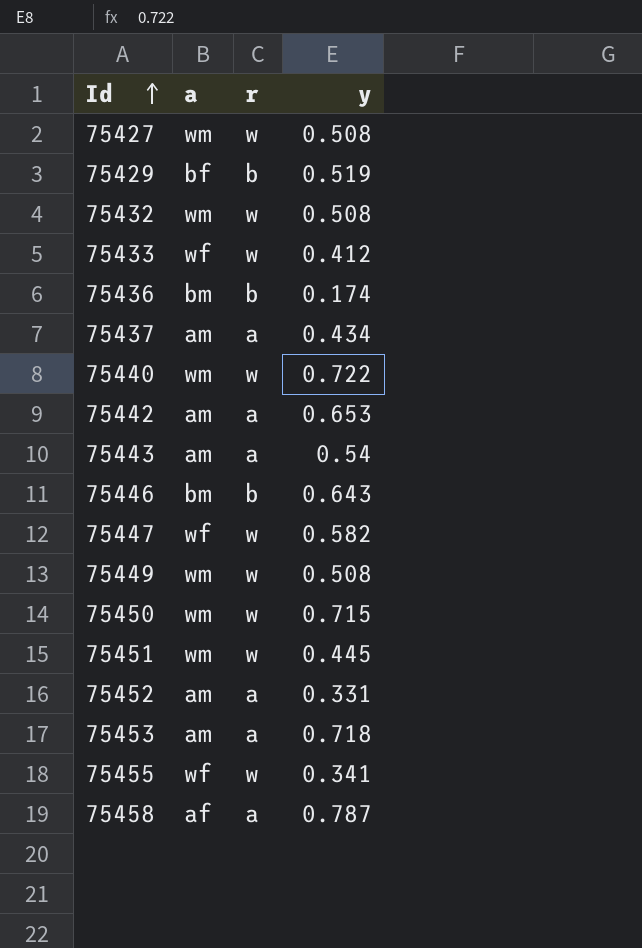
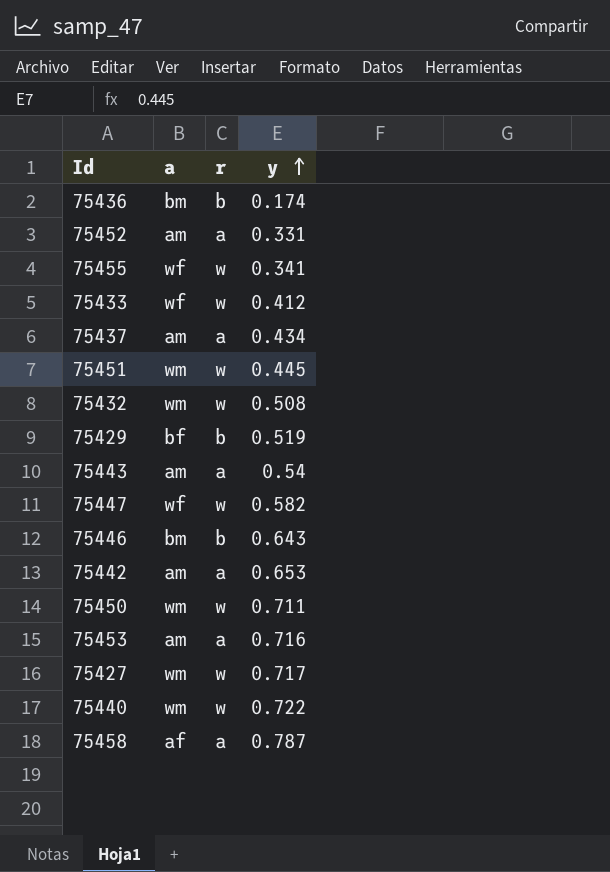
row order: Id ascending -> y ascending
row 75449: wm | w | 0.508 -> none
75450 | y: 0.715 -> 0.711
75453 | y: 0.718 -> 0.716
75427 | y: 0.508 -> 0.717

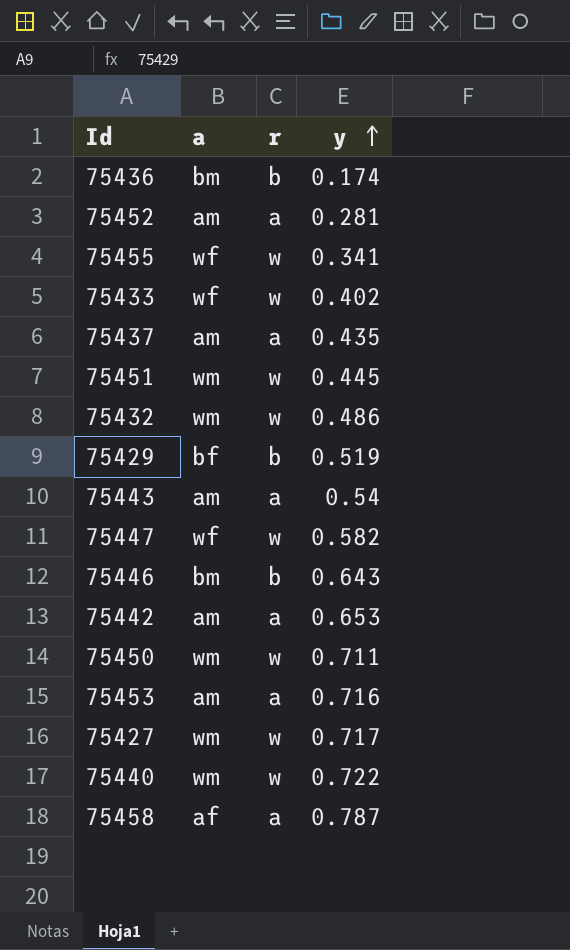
75452 | y: 0.331 -> 0.281
75433 | y: 0.412 -> 0.402
75437 | y: 0.434 -> 0.435
75432 | y: 0.508 -> 0.486

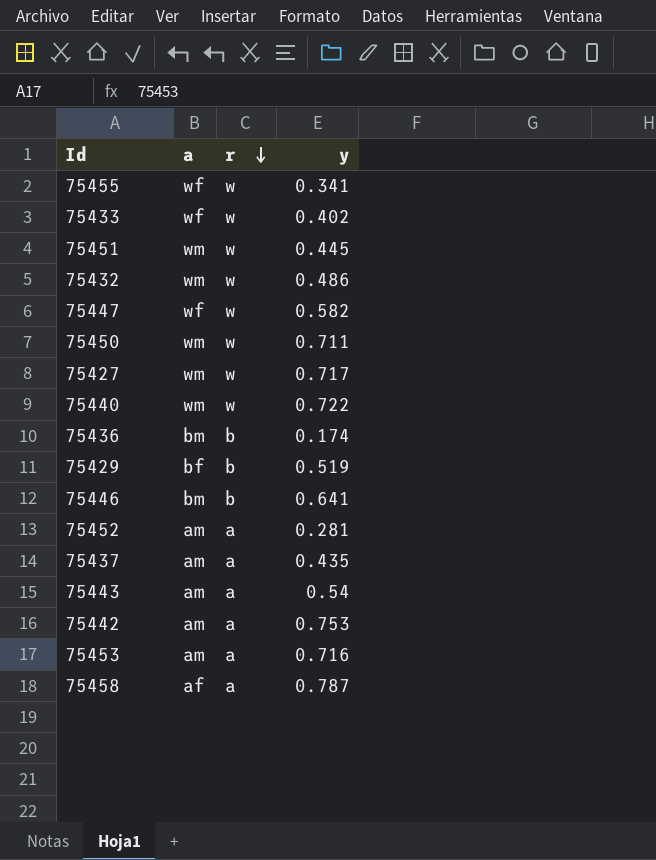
row order: y ascending -> r descending
75446 | y: 0.643 -> 0.641
75442 | y: 0.653 -> 0.753

